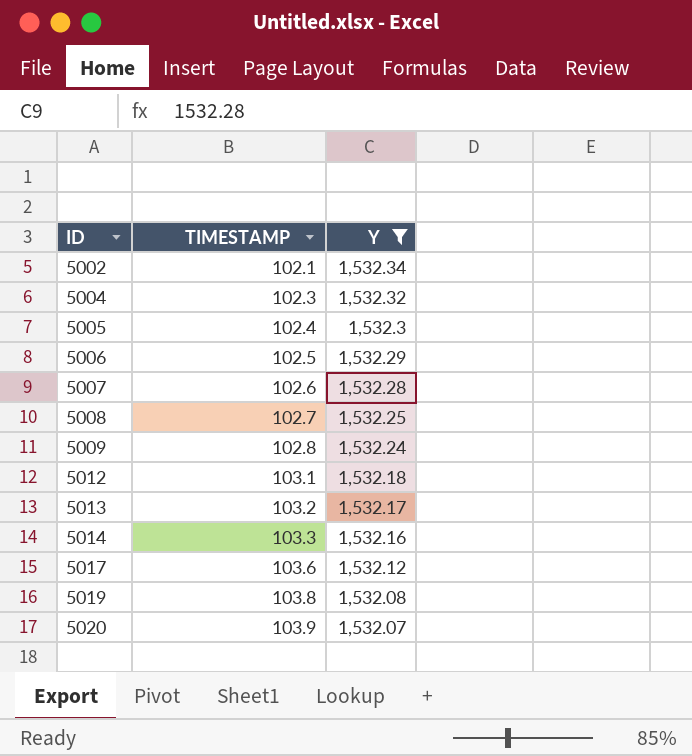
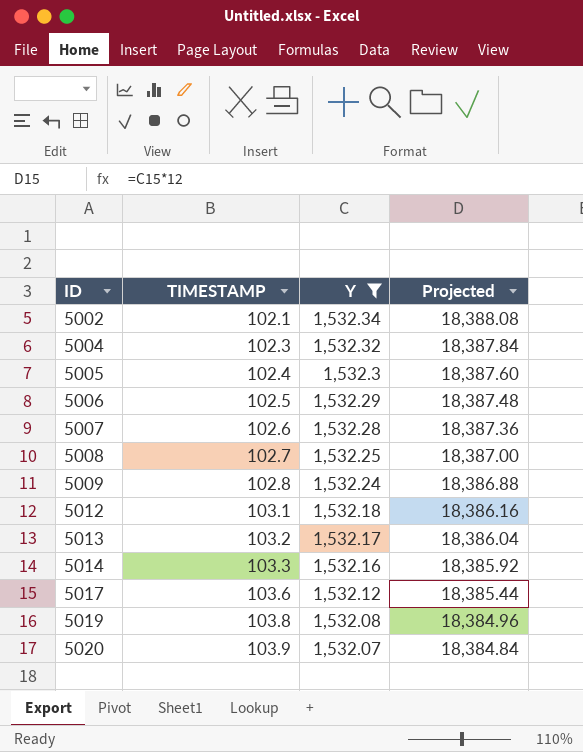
column Projected | formula: none -> [Y] * 12

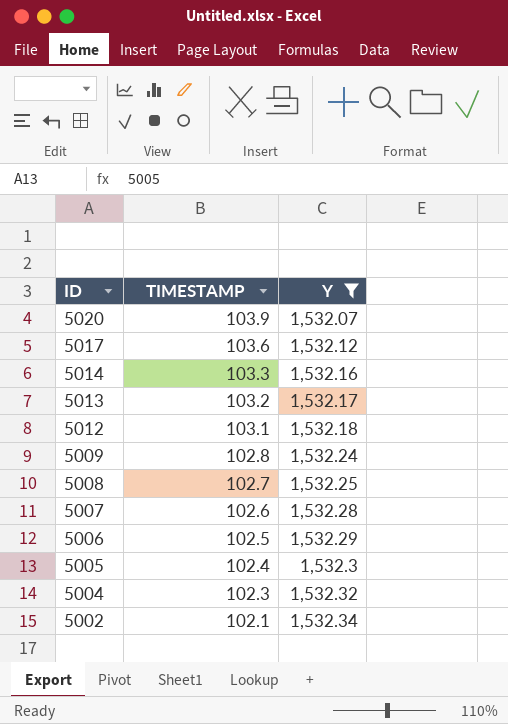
row order: ID ascending -> ID descending
column Projected | formula: [Y] * 12 -> none
row 5019: 103.8 | 1,532.08 | 18,384.96 -> none

